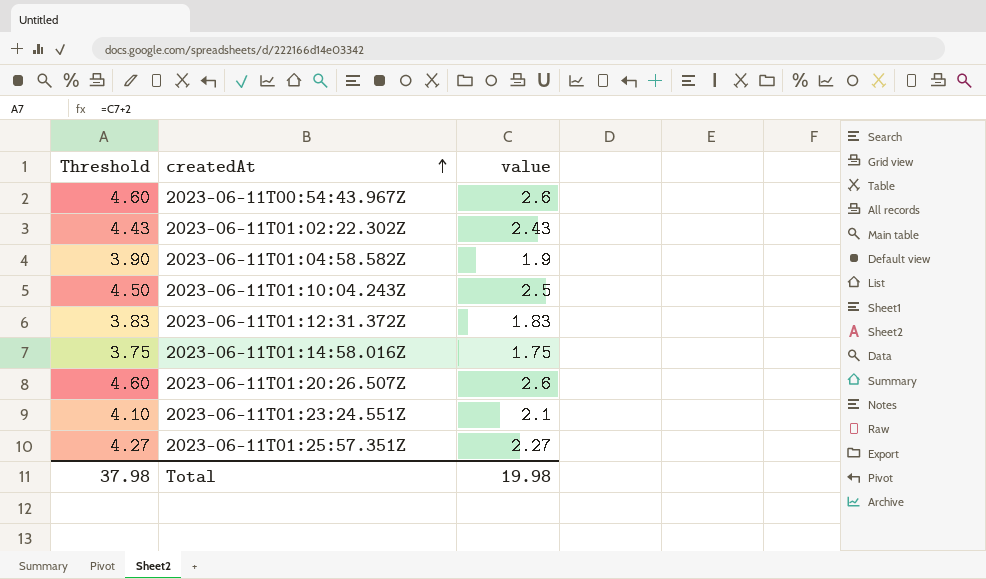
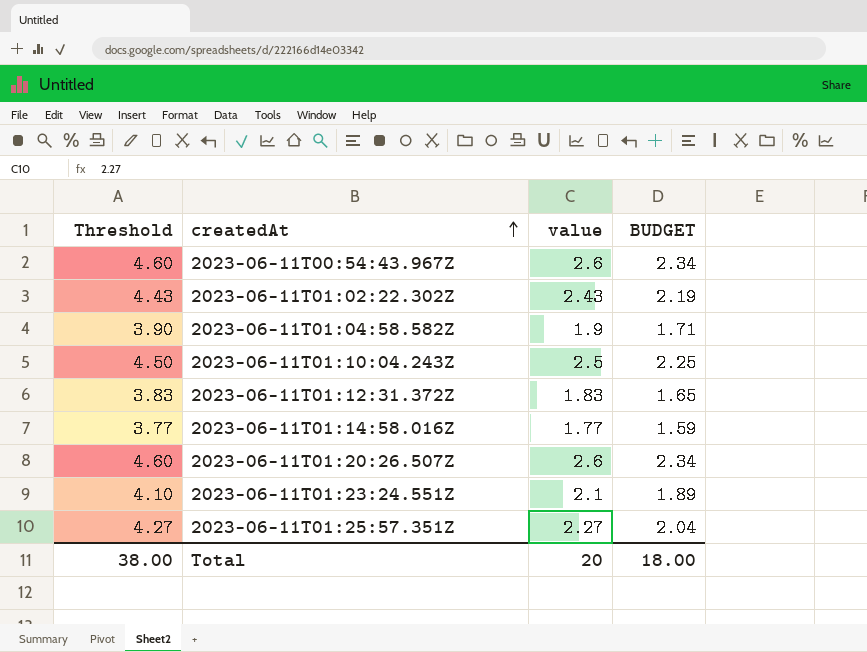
column BUDGET | formula: none -> [value] * 0.9
2023-06-11T01:14:58.016Z | Threshold: 3.75 -> 3.77
2023-06-11T01:14:58.016Z | value: 1.75 -> 1.77
Total | Threshold: 37.98 -> 38.00
Total | value: 19.98 -> 20

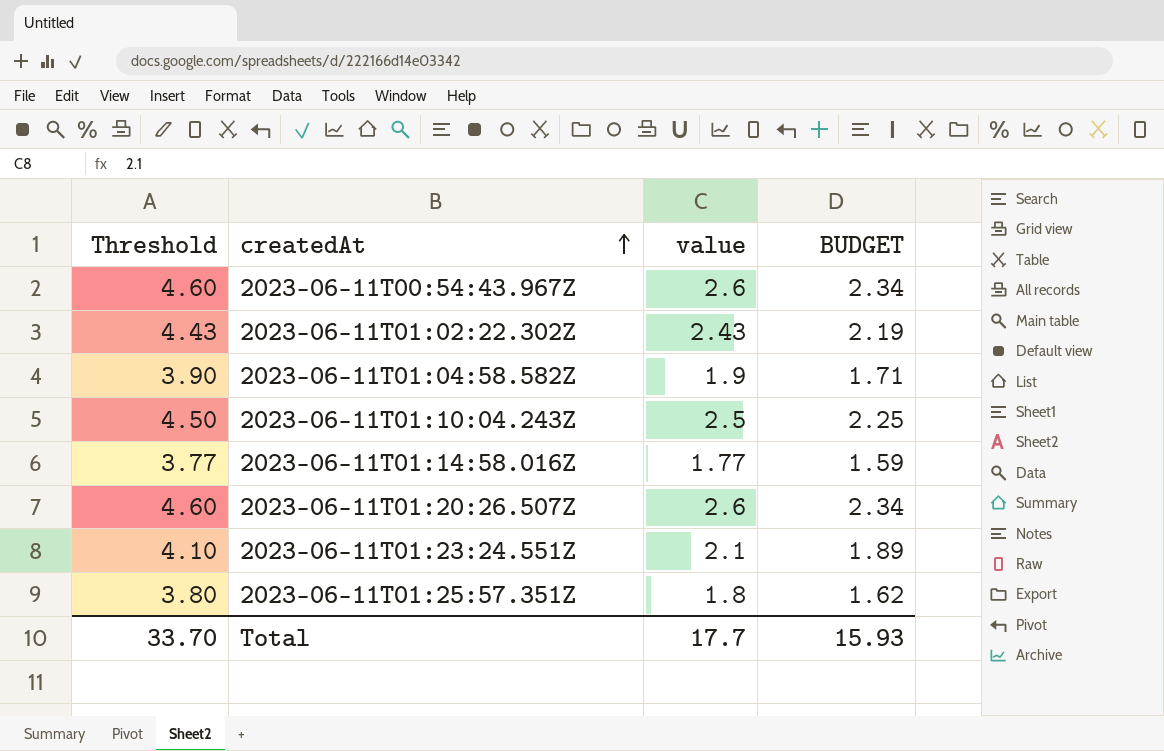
row 2023-06-11T01:12:31.372Z: 3.83 | 1.83 | 1.65 -> none
2023-06-11T01:25:57.351Z | Threshold: 4.27 -> 3.80
2023-06-11T01:25:57.351Z | value: 2.27 -> 1.8
2023-06-11T01:25:57.351Z | BUDGET: 2.04 -> 1.62
Total | Threshold: 38.00 -> 33.70
Total | value: 20 -> 17.7
Total | BUDGET: 18.00 -> 15.93

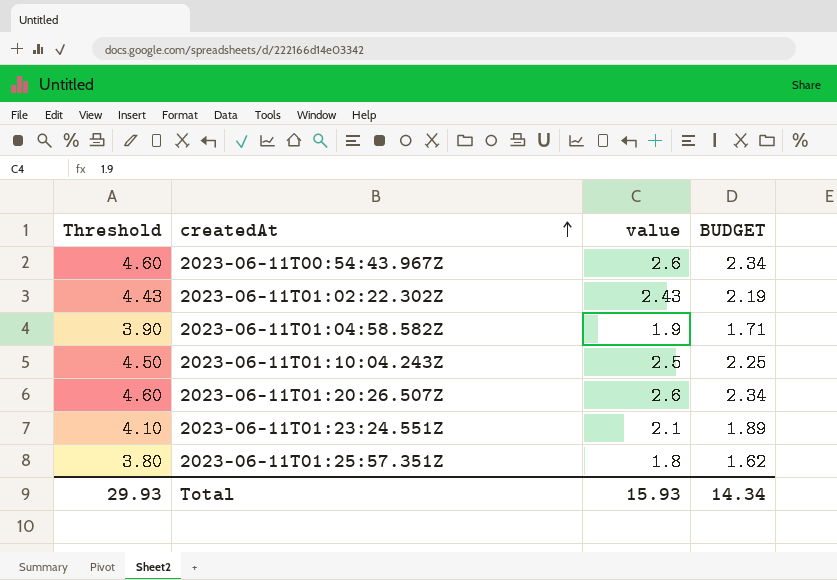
row 2023-06-11T01:14:58.016Z: 3.77 | 1.77 | 1.59 -> none
Total | Threshold: 33.70 -> 29.93
Total | value: 17.7 -> 15.93
Total | BUDGET: 15.93 -> 14.34

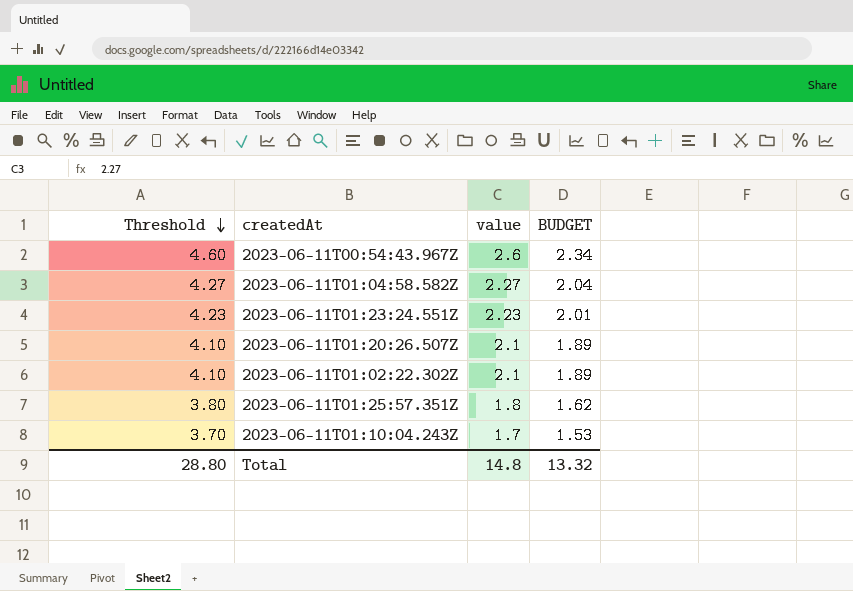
row order: createdAt ascending -> Threshold descending
2023-06-11T01:04:58.582Z | Threshold: 3.90 -> 4.27
2023-06-11T01:04:58.582Z | value: 1.9 -> 2.27
2023-06-11T01:04:58.582Z | BUDGET: 1.71 -> 2.04
2023-06-11T01:23:24.551Z | Threshold: 4.10 -> 4.23
2023-06-11T01:23:24.551Z | value: 2.1 -> 2.23
2023-06-11T01:23:24.551Z | BUDGET: 1.89 -> 2.01
2023-06-11T01:20:26.507Z | Threshold: 4.60 -> 4.10
2023-06-11T01:20:26.507Z | value: 2.6 -> 2.1
2023-06-11T01:20:26.507Z | BUDGET: 2.34 -> 1.89
2023-06-11T01:02:22.302Z | Threshold: 4.43 -> 4.10
2023-06-11T01:02:22.302Z | value: 2.43 -> 2.1
2023-06-11T01:02:22.302Z | BUDGET: 2.19 -> 1.89
2023-06-11T01:10:04.243Z | Threshold: 4.50 -> 3.70
2023-06-11T01:10:04.243Z | value: 2.5 -> 1.7
2023-06-11T01:10:04.243Z | BUDGET: 2.25 -> 1.53
Total | Threshold: 29.93 -> 28.80
Total | value: 15.93 -> 14.8
Total | BUDGET: 14.34 -> 13.32

